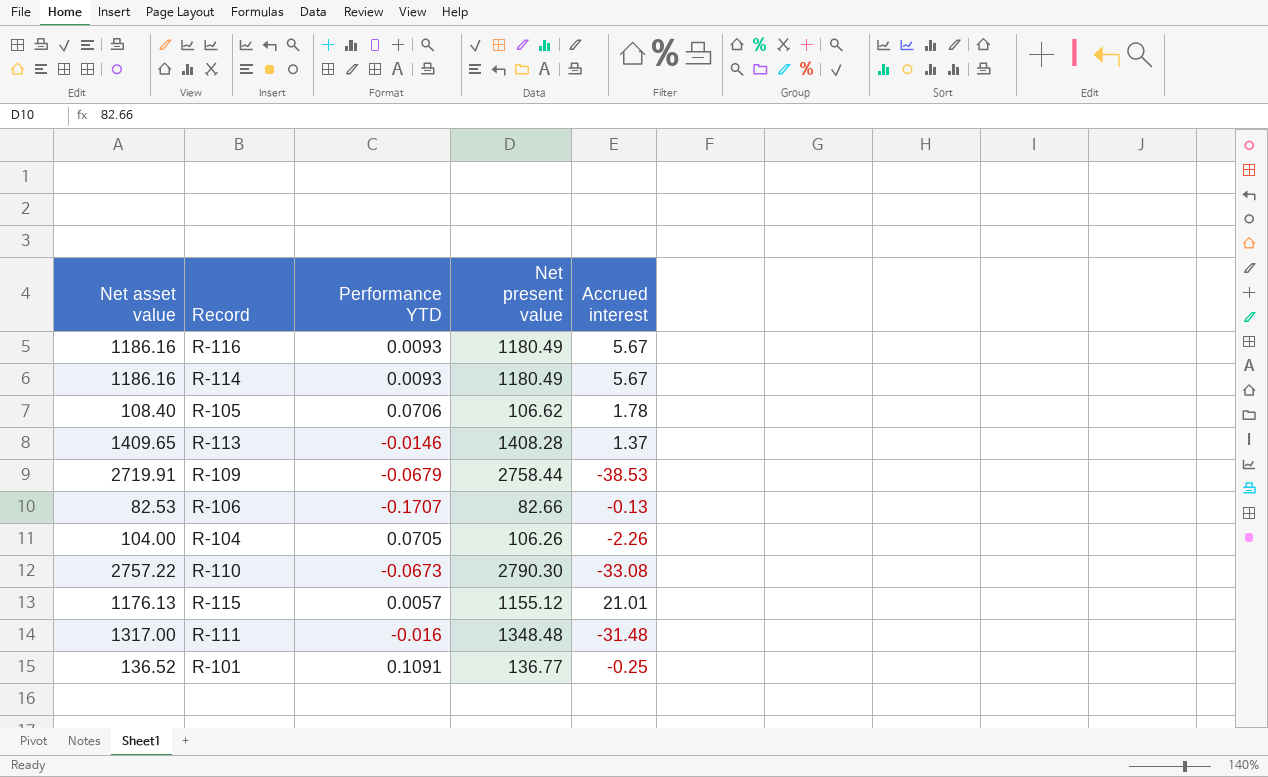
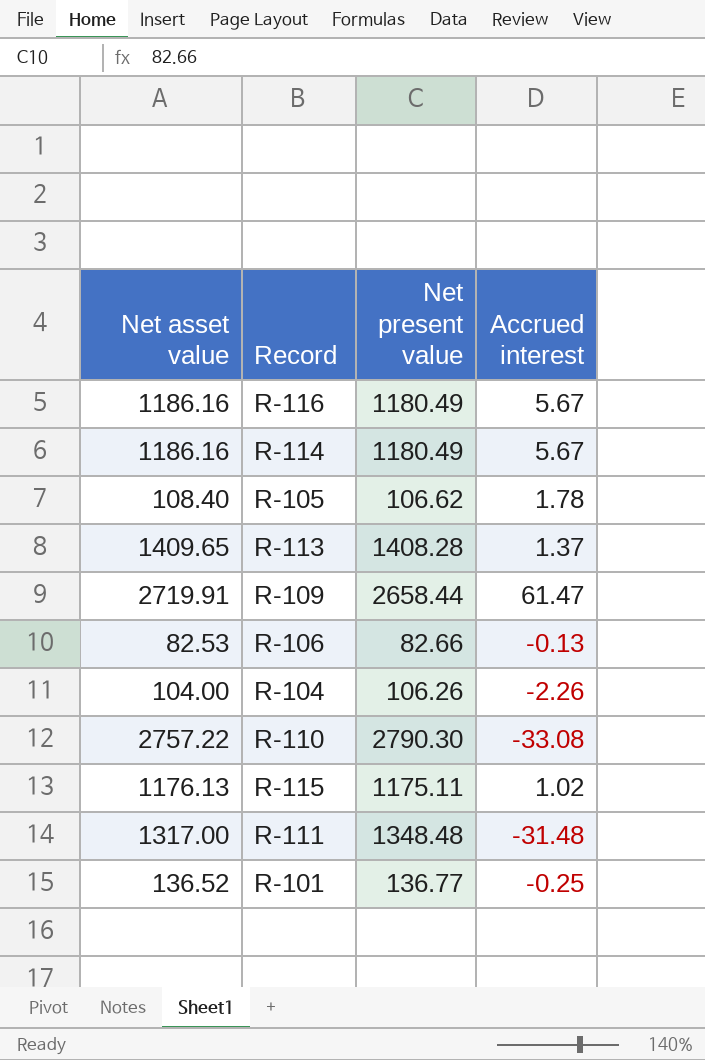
column Performance YTD | position: 3 -> none
R-109 | Net present value: 2758.44 -> 2658.44
R-109 | Accrued interest: -38.53 -> 61.47
R-115 | Net present value: 1155.12 -> 1175.11
R-115 | Accrued interest: 21.01 -> 1.02

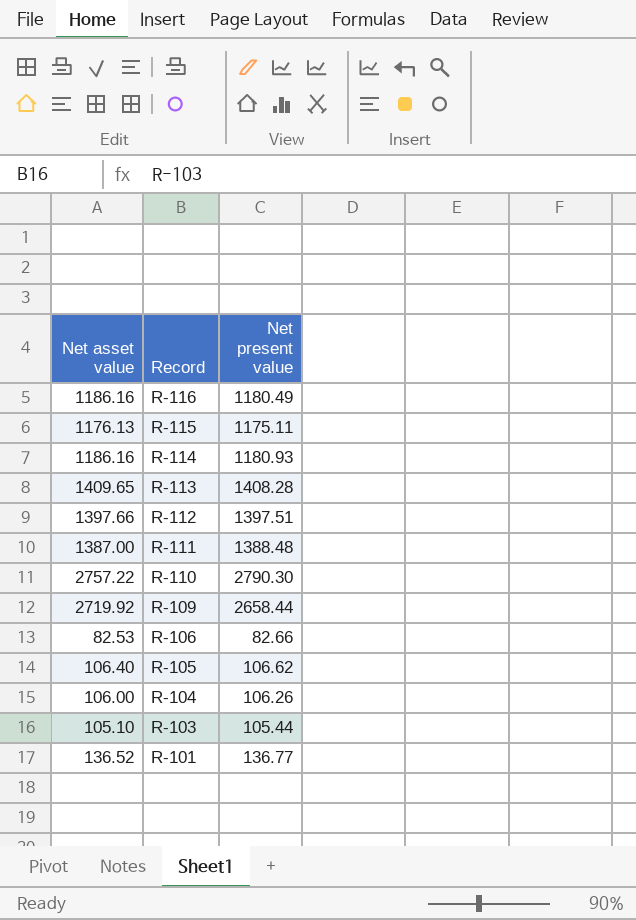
row order: none -> Record descending
column Accrued interest | formula: [Net asset value] - [Net present value] -> none
R-114 | Net present value: 1180.49 -> 1180.93
row R-112: none -> 1397.66 | 1397.51
R-111 | Net asset value: 1317.00 -> 1387.00
R-111 | Net present value: 1348.48 -> 1388.48
R-109 | Net asset value: 2719.91 -> 2719.92
R-105 | Net asset value: 108.40 -> 106.40
R-104 | Net asset value: 104.00 -> 106.00
row R-103: none -> 105.10 | 105.44

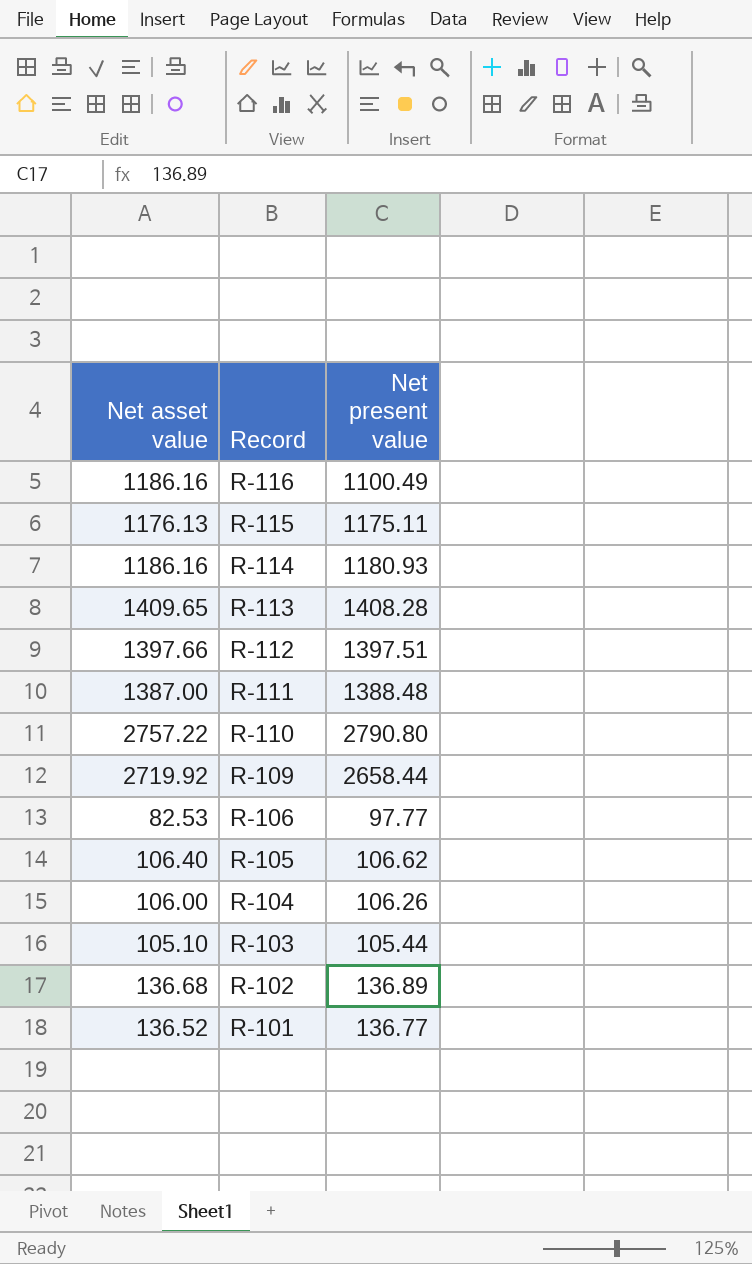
R-116 | Net present value: 1180.49 -> 1100.49
R-110 | Net present value: 2790.30 -> 2790.80
R-106 | Net present value: 82.66 -> 97.77
row R-102: none -> 136.68 | 136.89

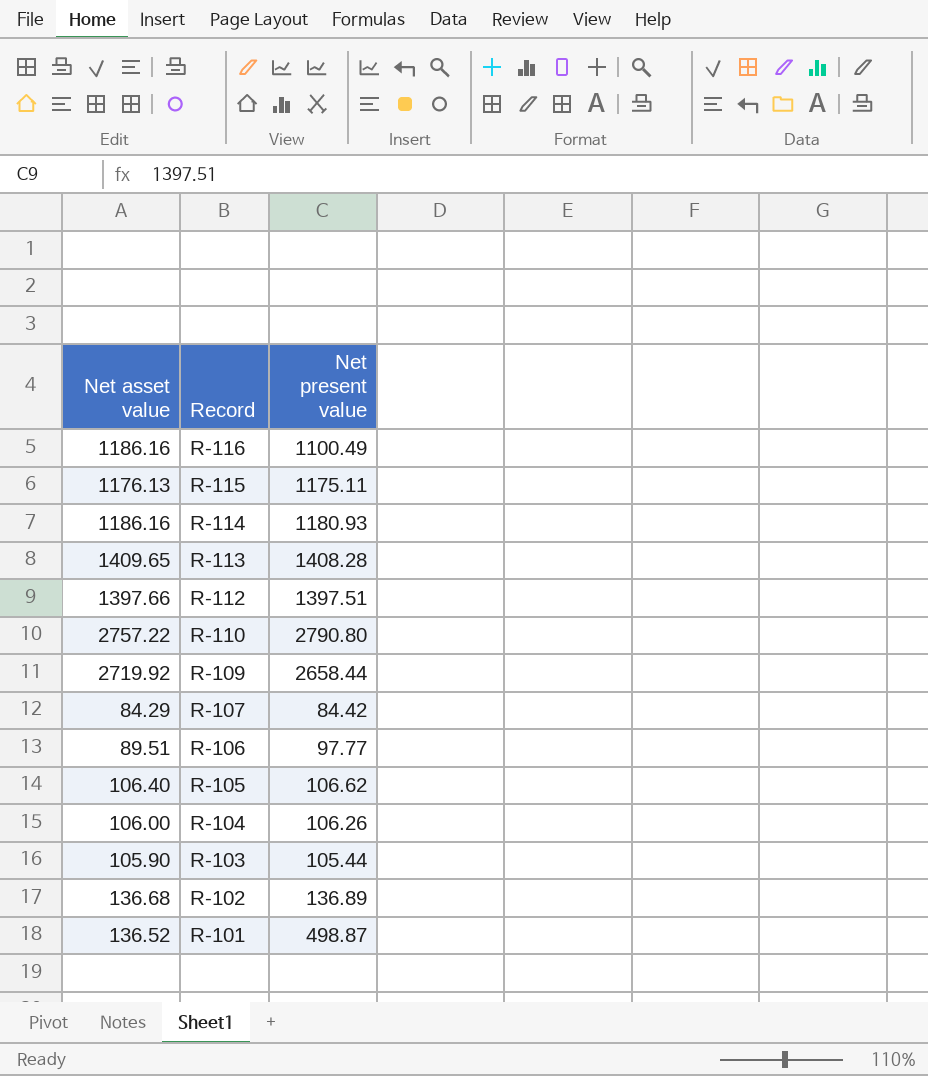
row R-111: 1387.00 | 1388.48 -> none
row R-107: none -> 84.29 | 84.42
R-106 | Net asset value: 82.53 -> 89.51
R-103 | Net asset value: 105.10 -> 105.90
R-101 | Net present value: 136.77 -> 498.87

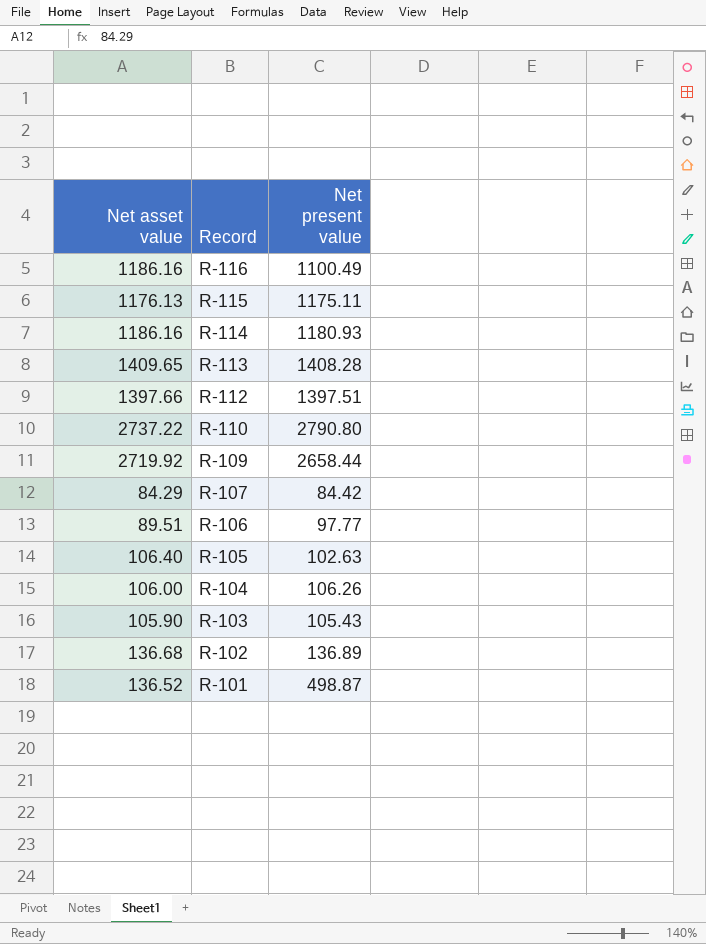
R-110 | Net asset value: 2757.22 -> 2737.22
R-105 | Net present value: 106.62 -> 102.63
R-103 | Net present value: 105.44 -> 105.43

